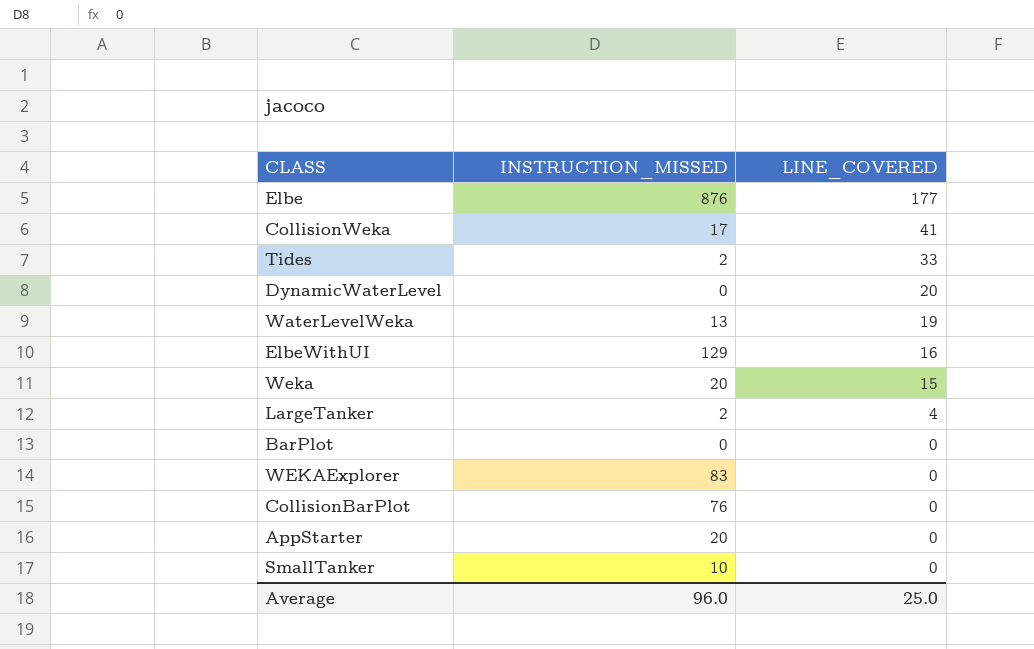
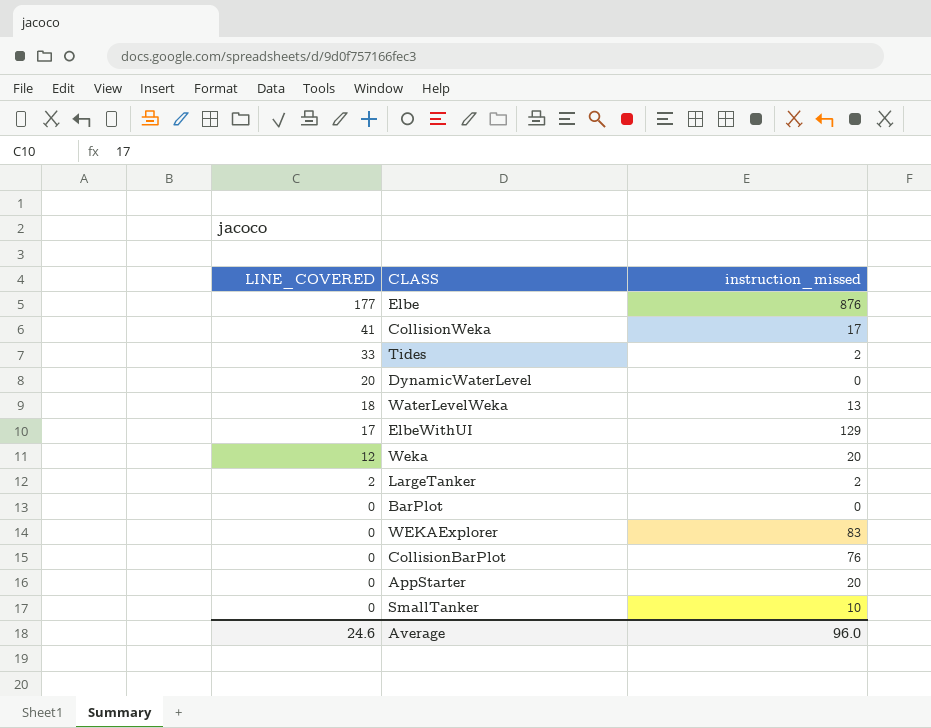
column LINE_COVERED | position: 3 -> 1
column name: INSTRUCTION_MISSED -> instruction_missed
WaterLevelWeka | LINE_COVERED: 19 -> 18
ElbeWithUI | LINE_COVERED: 16 -> 17
Weka | LINE_COVERED: 15 -> 12
LargeTanker | LINE_COVERED: 4 -> 2
Average | LINE_COVERED: 25.0 -> 24.6

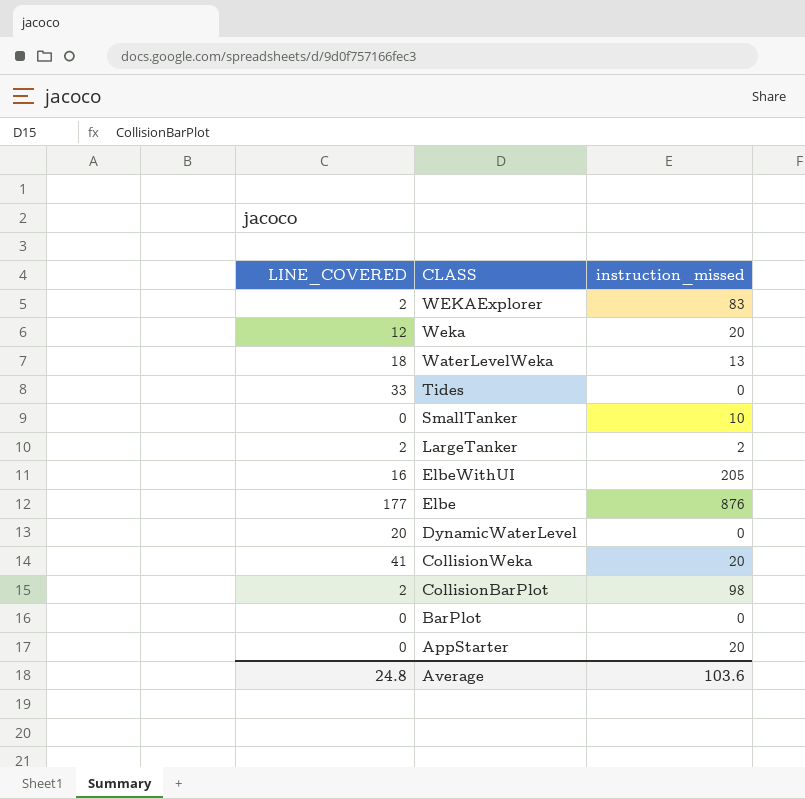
row order: LINE_COVERED descending -> CLASS descending
WEKAExplorer | LINE_COVERED: 0 -> 2
Tides | instruction_missed: 2 -> 0
ElbeWithUI | LINE_COVERED: 17 -> 16
ElbeWithUI | instruction_missed: 129 -> 205
CollisionWeka | instruction_missed: 17 -> 20
CollisionBarPlot | LINE_COVERED: 0 -> 2
CollisionBarPlot | instruction_missed: 76 -> 98
Average | LINE_COVERED: 24.6 -> 24.8
Average | instruction_missed: 96.0 -> 103.6

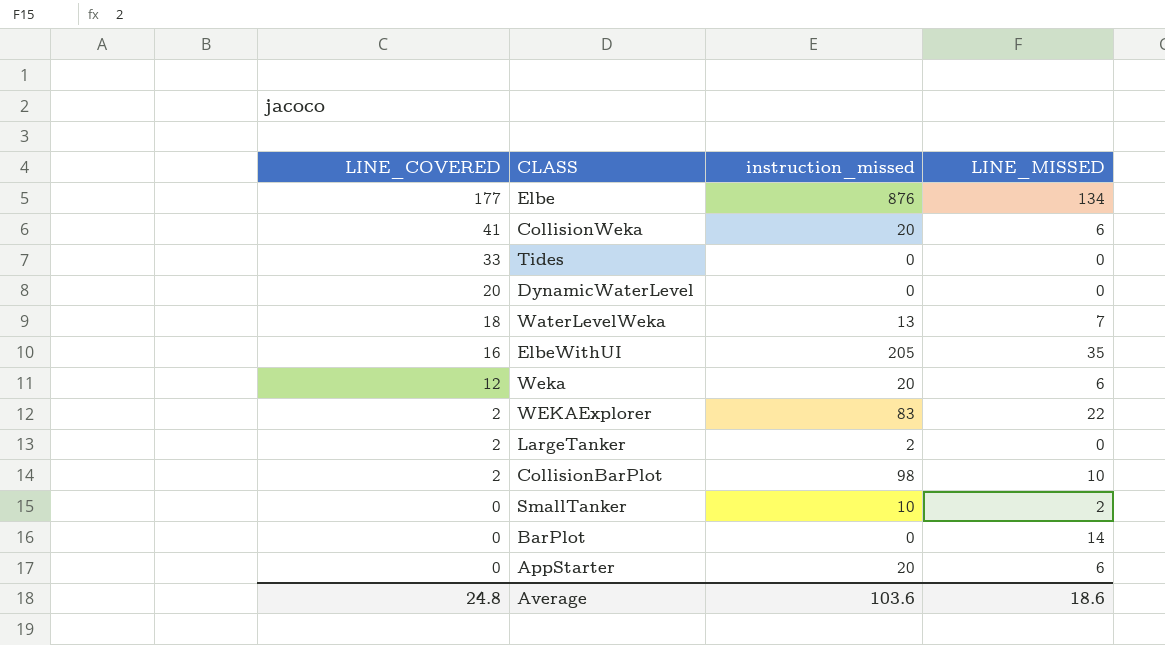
row order: CLASS descending -> LINE_COVERED descending
column LINE_MISSED | position: none -> 4

